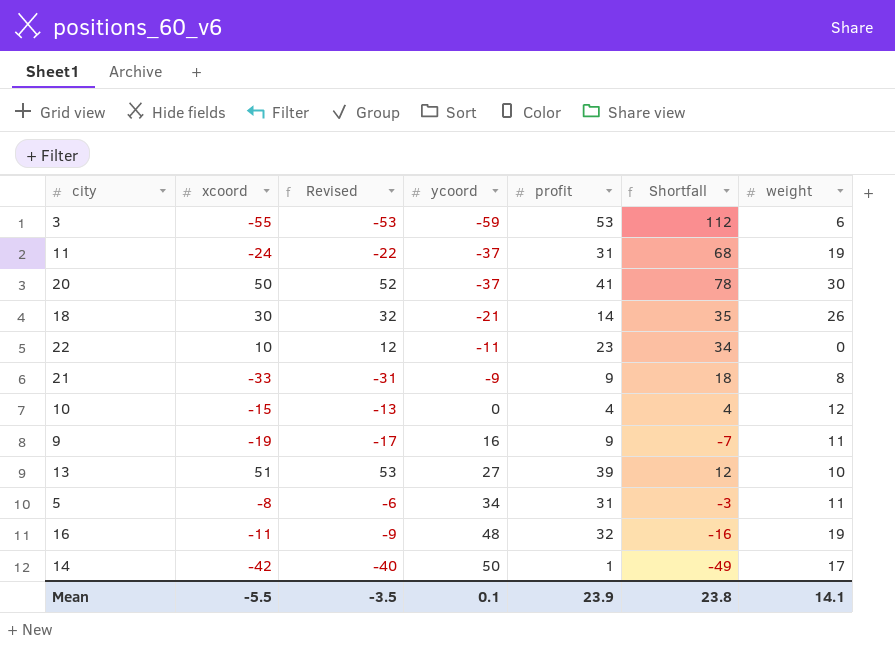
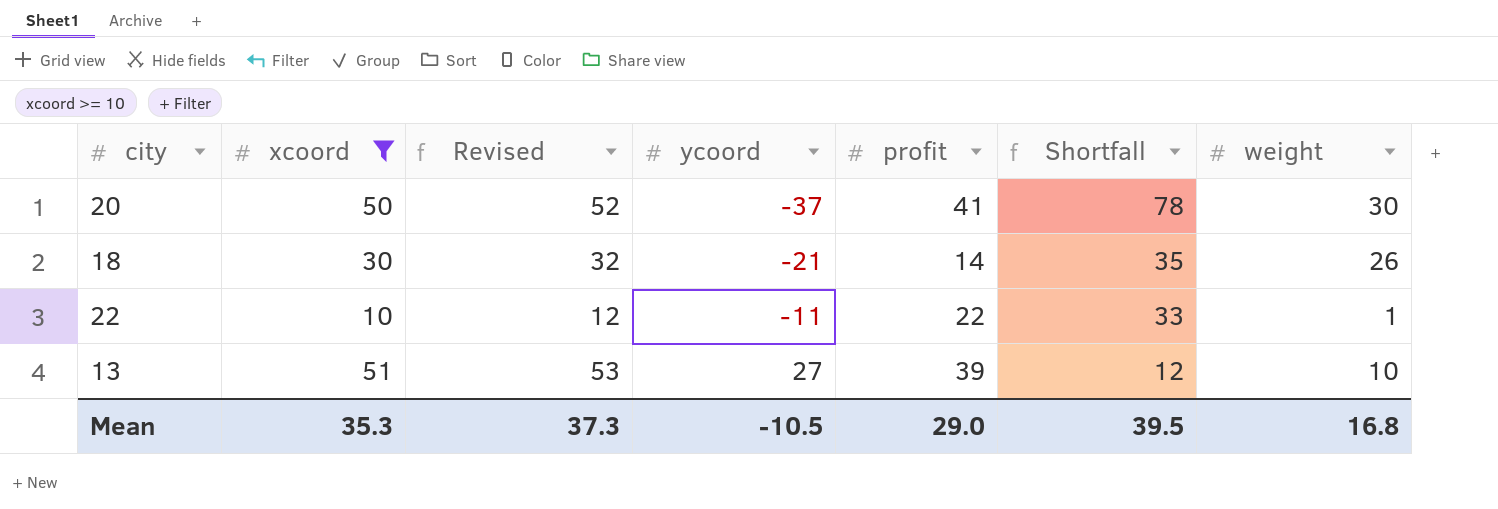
filter: none -> xcoord >= 10
22 | profit: 23 -> 22
22 | Shortfall: 34 -> 33
22 | weight: 0 -> 1
Mean | xcoord: -5.5 -> 35.3
Mean | Revised: -3.5 -> 37.3
Mean | ycoord: 0.1 -> -10.5
Mean | profit: 23.9 -> 29.0
Mean | Shortfall: 23.8 -> 39.5
Mean | weight: 14.1 -> 16.8

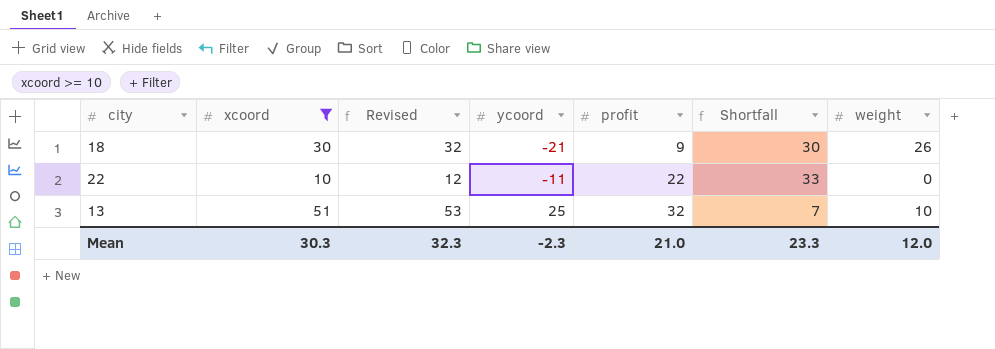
row 20: 50 | 52 | -37 | 41 | 78 | 30 -> none
18 | profit: 14 -> 9
18 | Shortfall: 35 -> 30
22 | weight: 1 -> 0
13 | ycoord: 27 -> 25
13 | profit: 39 -> 32
13 | Shortfall: 12 -> 7
Mean | xcoord: 35.3 -> 30.3
Mean | Revised: 37.3 -> 32.3
Mean | ycoord: -10.5 -> -2.3
Mean | profit: 29.0 -> 21.0
Mean | Shortfall: 39.5 -> 23.3
Mean | weight: 16.8 -> 12.0

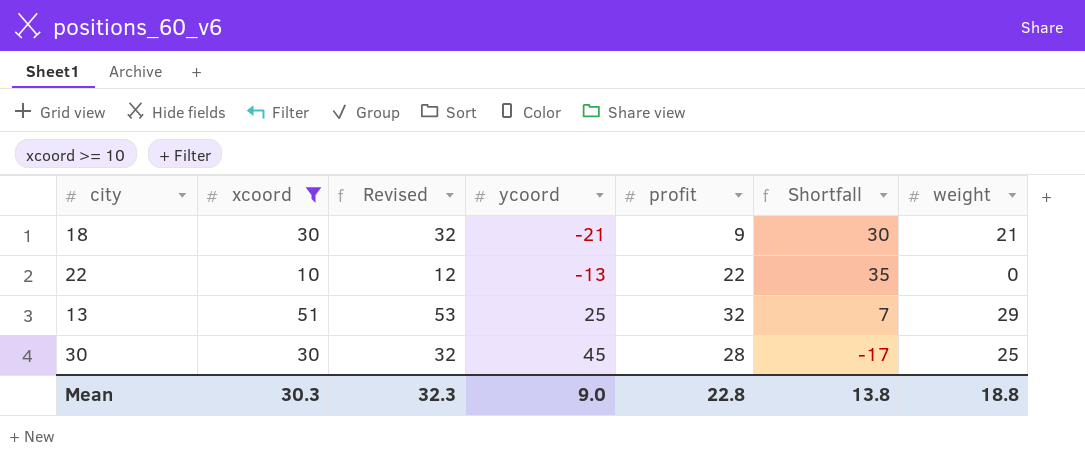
18 | weight: 26 -> 21
22 | ycoord: -11 -> -13
22 | Shortfall: 33 -> 35
13 | weight: 10 -> 29
row 30: none -> 30 | 32 | 45 | 28 | -17 | 25
Mean | ycoord: -2.3 -> 9.0
Mean | profit: 21.0 -> 22.8
Mean | Shortfall: 23.3 -> 13.8
Mean | weight: 12.0 -> 18.8

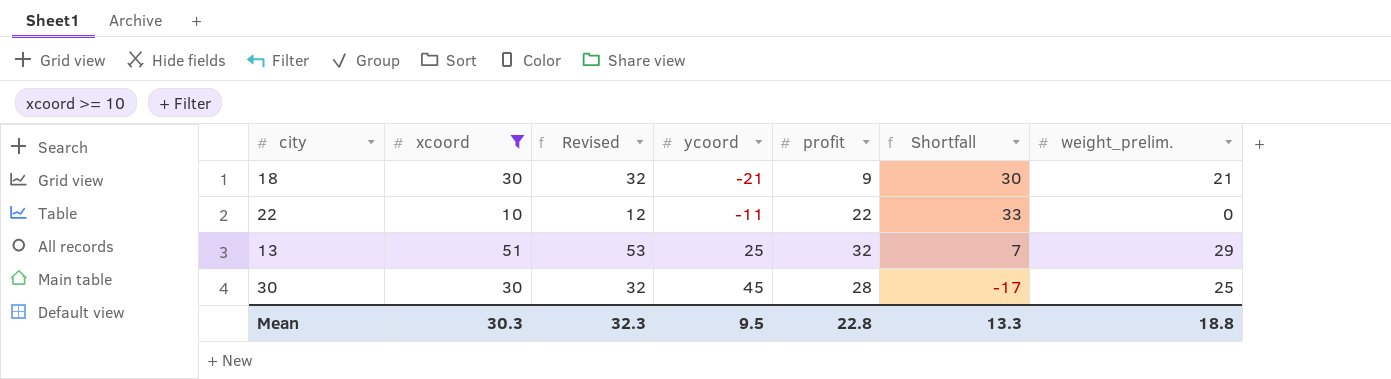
column name: weight -> weight_prelim.
22 | ycoord: -13 -> -11
22 | Shortfall: 35 -> 33
Mean | ycoord: 9.0 -> 9.5
Mean | Shortfall: 13.8 -> 13.3

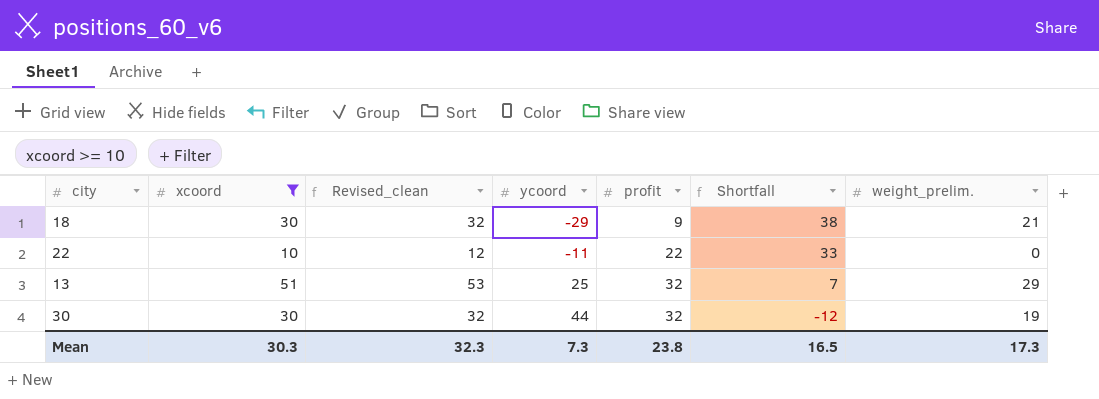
column name: Revised -> Revised_clean
18 | ycoord: -21 -> -29
18 | Shortfall: 30 -> 38
30 | ycoord: 45 -> 44
30 | profit: 28 -> 32
30 | Shortfall: -17 -> -12
30 | weight_prelim.: 25 -> 19
Mean | ycoord: 9.5 -> 7.3
Mean | profit: 22.8 -> 23.8
Mean | Shortfall: 13.3 -> 16.5
Mean | weight_prelim.: 18.8 -> 17.3

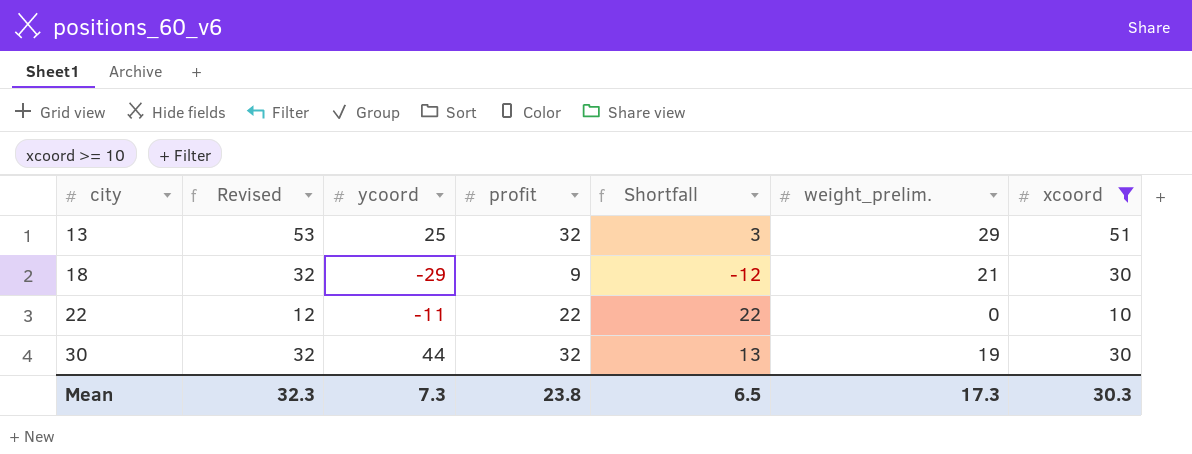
row order: ycoord ascending -> city ascending
column name: Revised_clean -> Revised
column Shortfall | formula: [profit] - [ycoord] -> [profit] - [weight_prelim.]
column xcoord | position: 2 -> 7
Mean | Shortfall: 16.5 -> 6.5

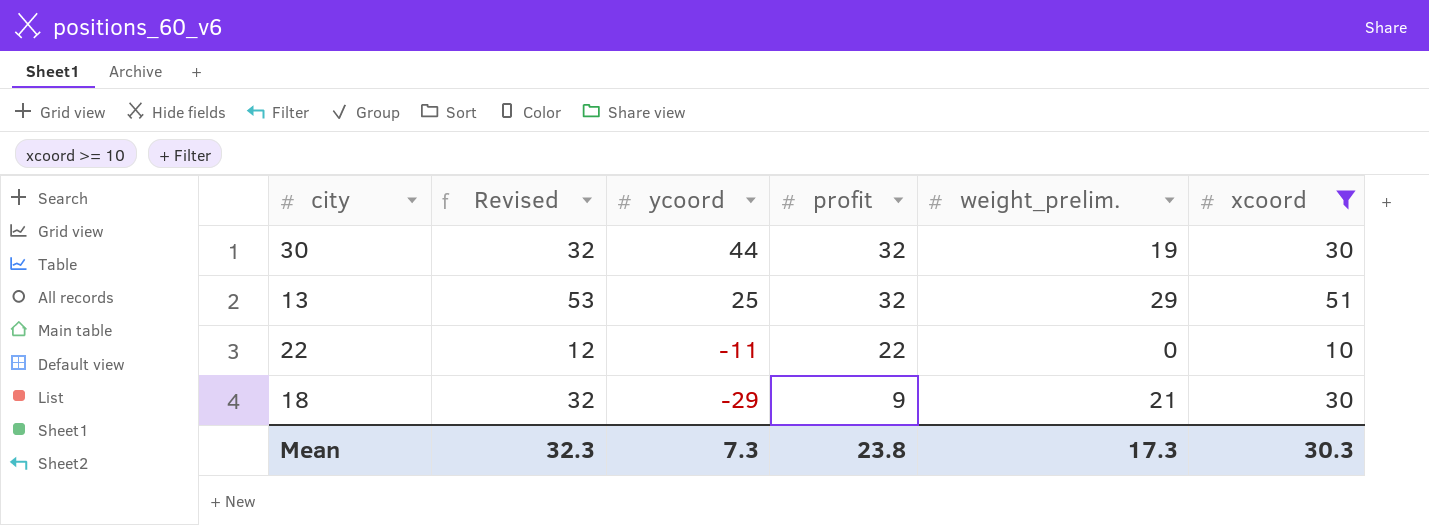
row order: city ascending -> ycoord descending
column Shortfall | formula: [profit] - [weight_prelim.] -> none

